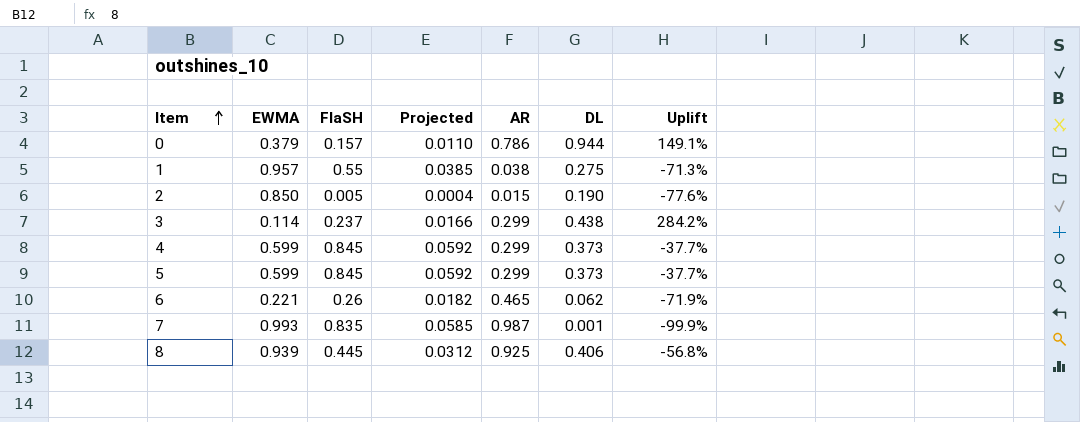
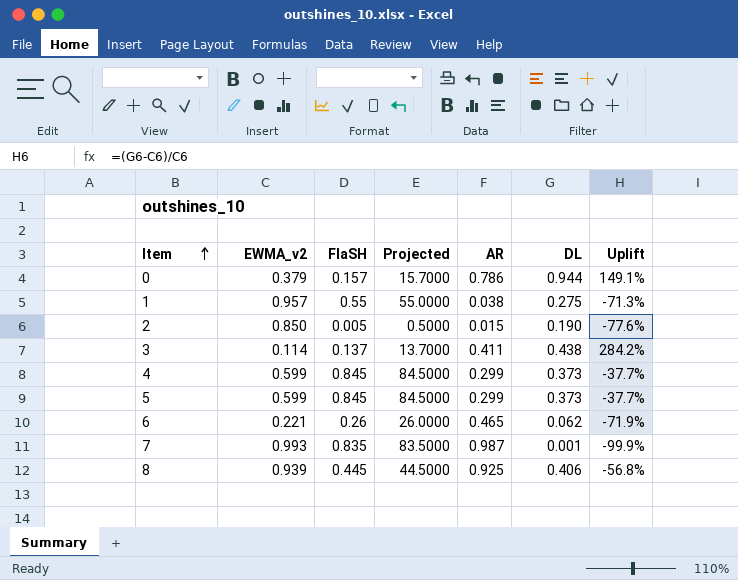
column name: EWMA -> EWMA_v2
column Projected | formula: [FlaSH] * 0.07 -> [FlaSH] * 100
3 | FlaSH: 0.237 -> 0.137
3 | AR: 0.299 -> 0.411

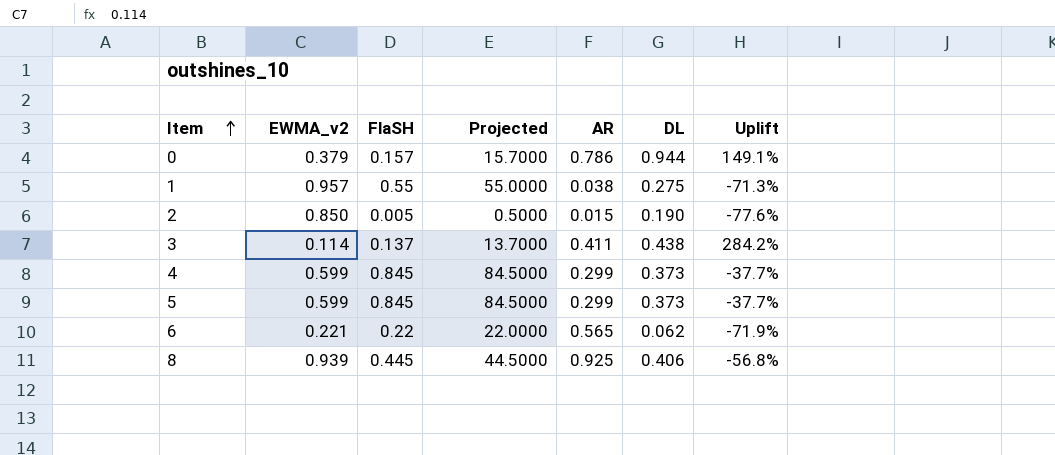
row 7: 0.993 | 0.835 | 83.5000 | 0.987 | 0.001 | -99.9% -> none
6 | FlaSH: 0.26 -> 0.22
6 | Projected: 26.0000 -> 22.0000
6 | AR: 0.465 -> 0.565

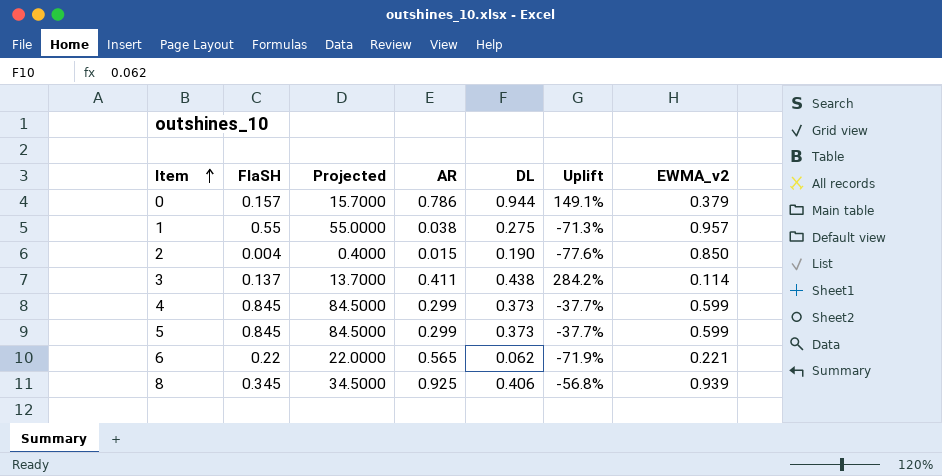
column EWMA_v2 | position: 2 -> 7
2 | FlaSH: 0.005 -> 0.004
2 | Projected: 0.5000 -> 0.4000
8 | FlaSH: 0.445 -> 0.345
8 | Projected: 44.5000 -> 34.5000

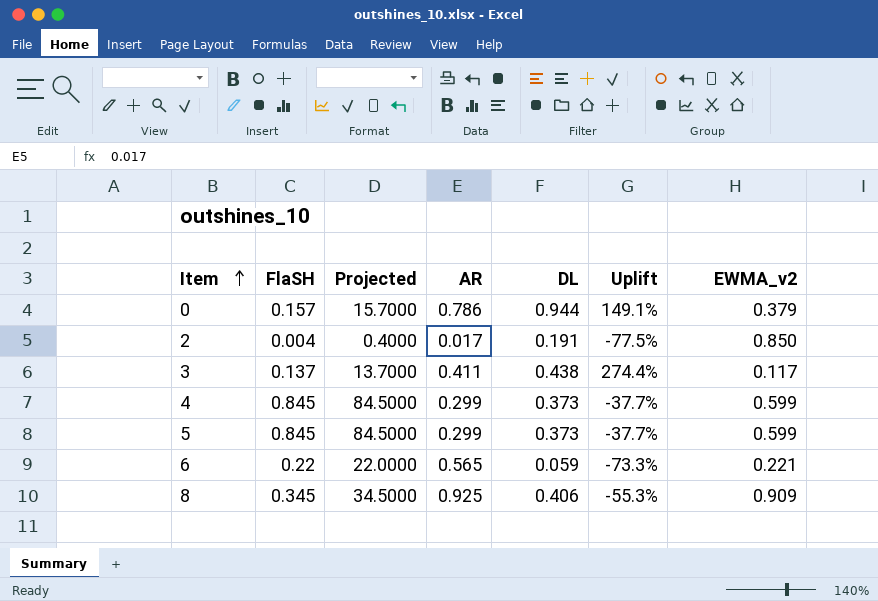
row 1: 0.55 | 55.0000 | 0.038 | 0.275 | -71.3% | 0.957 -> none
2 | AR: 0.015 -> 0.017
2 | DL: 0.190 -> 0.191
2 | Uplift: -77.6% -> -77.5%
3 | Uplift: 284.2% -> 274.4%
3 | EWMA_v2: 0.114 -> 0.117
6 | DL: 0.062 -> 0.059
6 | Uplift: -71.9% -> -73.3%
8 | Uplift: -56.8% -> -55.3%
8 | EWMA_v2: 0.939 -> 0.909

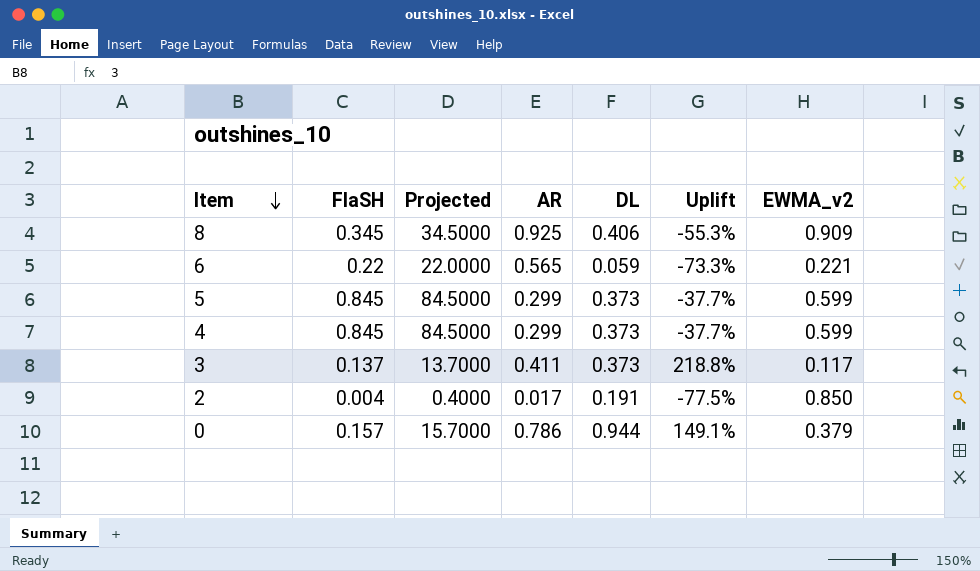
row order: Item ascending -> Item descending
3 | DL: 0.438 -> 0.373
3 | Uplift: 274.4% -> 218.8%

